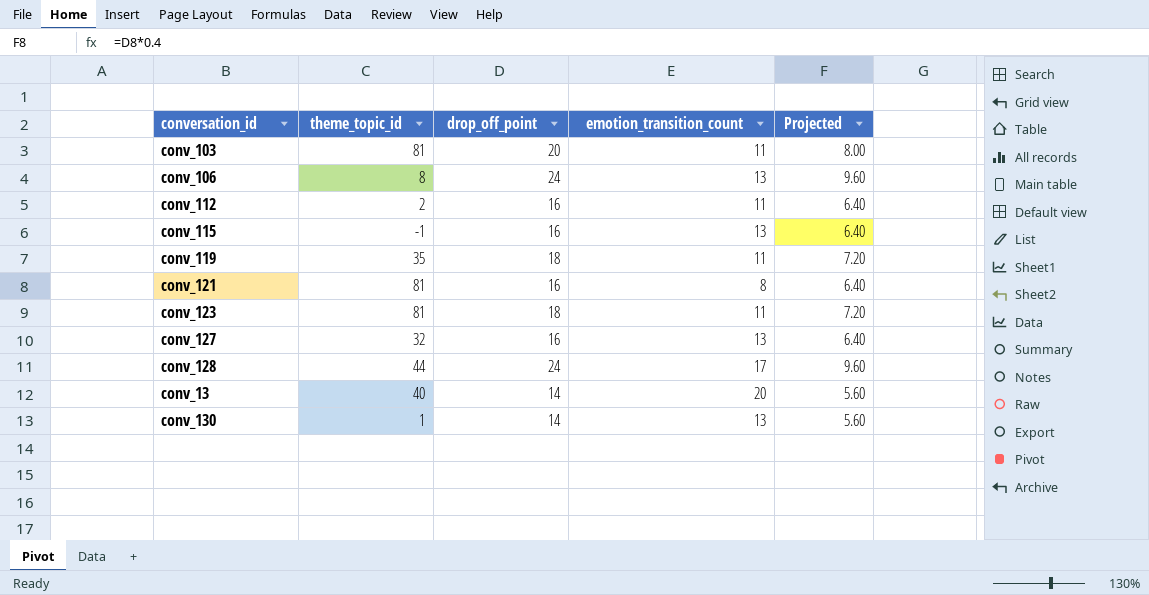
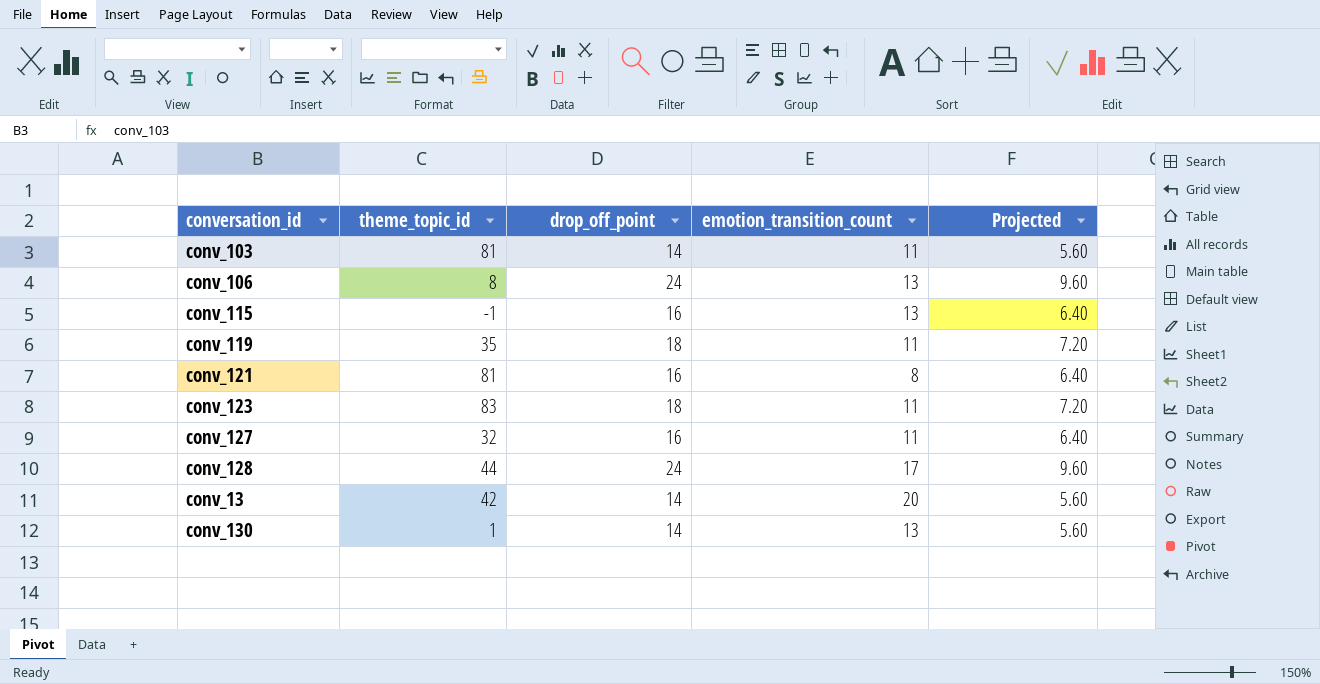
row conv_112: 2 | 16 | 11 | 6.40 -> none
conv_103 | drop_off_point: 20 -> 14
conv_103 | Projected: 8.00 -> 5.60
conv_123 | theme_topic_id: 81 -> 83
conv_127 | emotion_transition_count: 13 -> 11
conv_13 | theme_topic_id: 40 -> 42

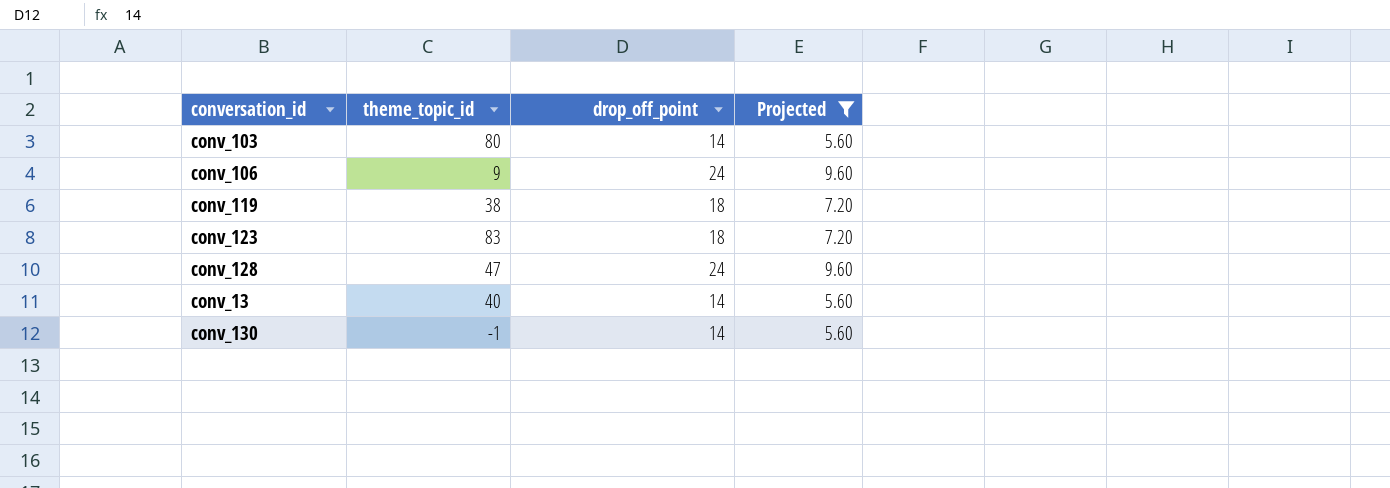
filter: none -> Projected != 6.40
column emotion_transition_count | position: 4 -> none
conv_103 | theme_topic_id: 81 -> 80
conv_106 | theme_topic_id: 8 -> 9
conv_119 | theme_topic_id: 35 -> 38
conv_128 | theme_topic_id: 44 -> 47
conv_13 | theme_topic_id: 42 -> 40
conv_130 | theme_topic_id: 1 -> -1

